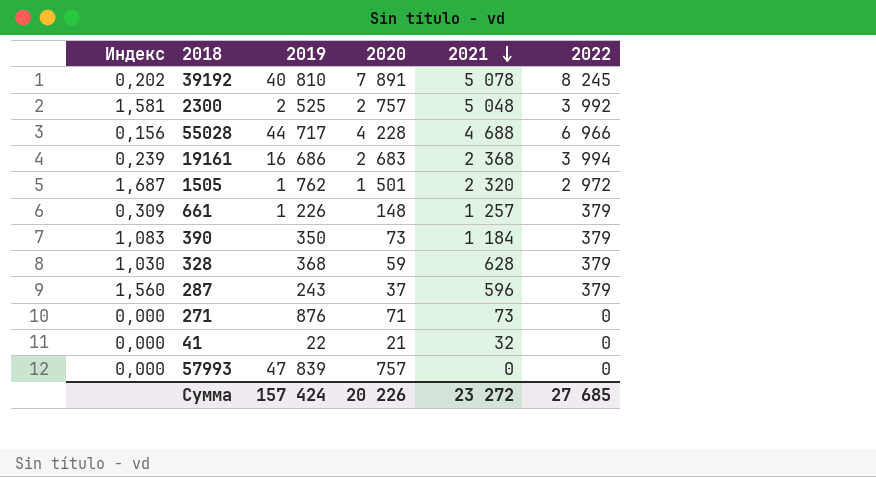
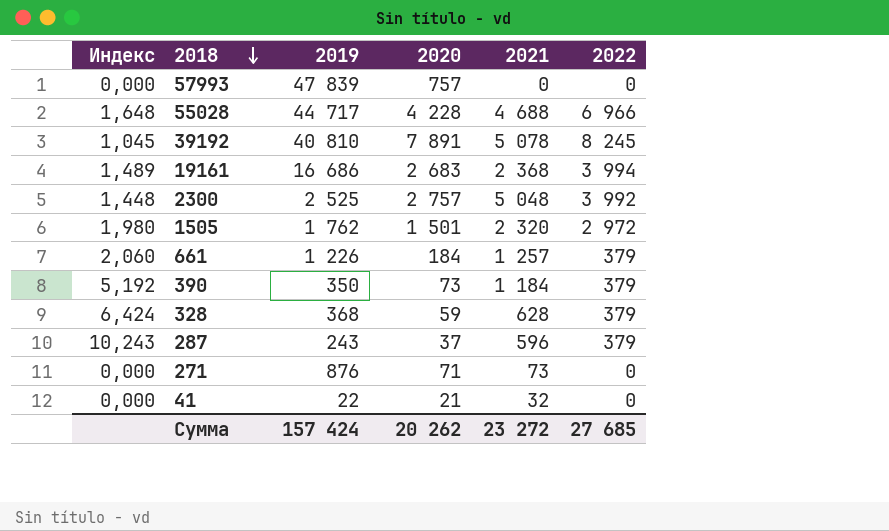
row order: 2021 descending -> 2018 descending
column Индекс | formula: [2022] / [2019] -> [2022] / [2020]
661 | 2020: 148 -> 184
Сумма | 2020: 20 226 -> 20 262

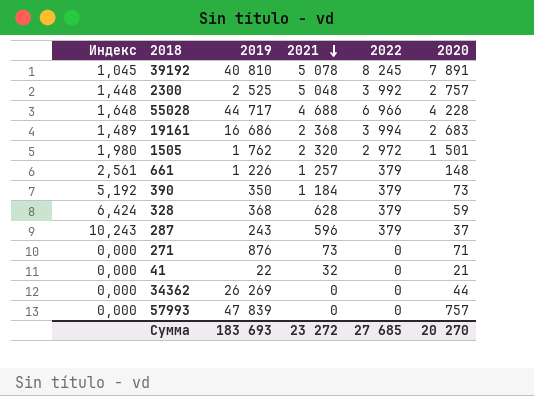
row order: 2018 descending -> 2021 descending
column 2020 | position: 4 -> 6
661 | Индекс: 2,060 -> 2,561
661 | 2020: 184 -> 148
row 34362: none -> 0,000 | 26 269 | 0 | 0 | 44
Сумма | 2019: 157 424 -> 183 693
Сумма | 2020: 20 262 -> 20 270

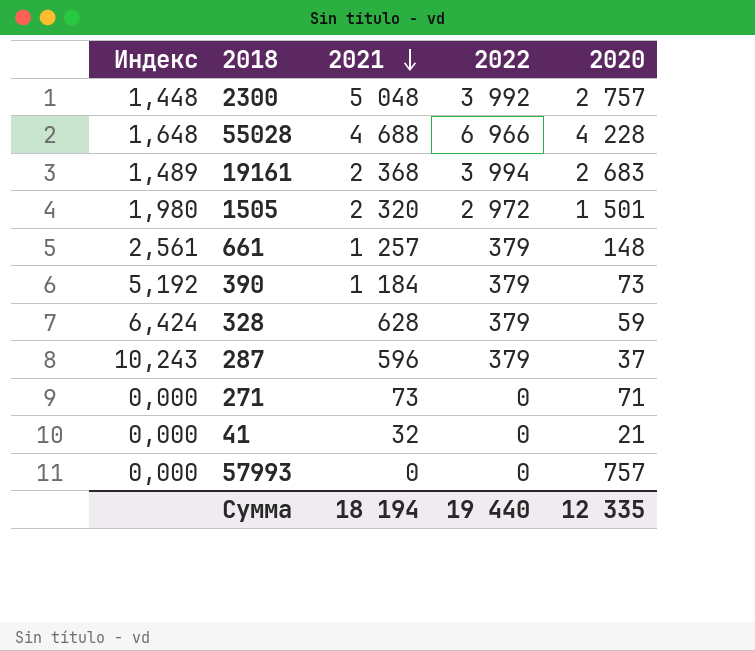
column 2019 | position: 3 -> none
row 39192: 1,045 | 40 810 | 5 078 | 8 245 | 7 891 -> none
row 34362: 0,000 | 26 269 | 0 | 0 | 44 -> none
Сумма | 2021: 23 272 -> 18 194
Сумма | 2022: 27 685 -> 19 440
Сумма | 2020: 20 270 -> 12 335

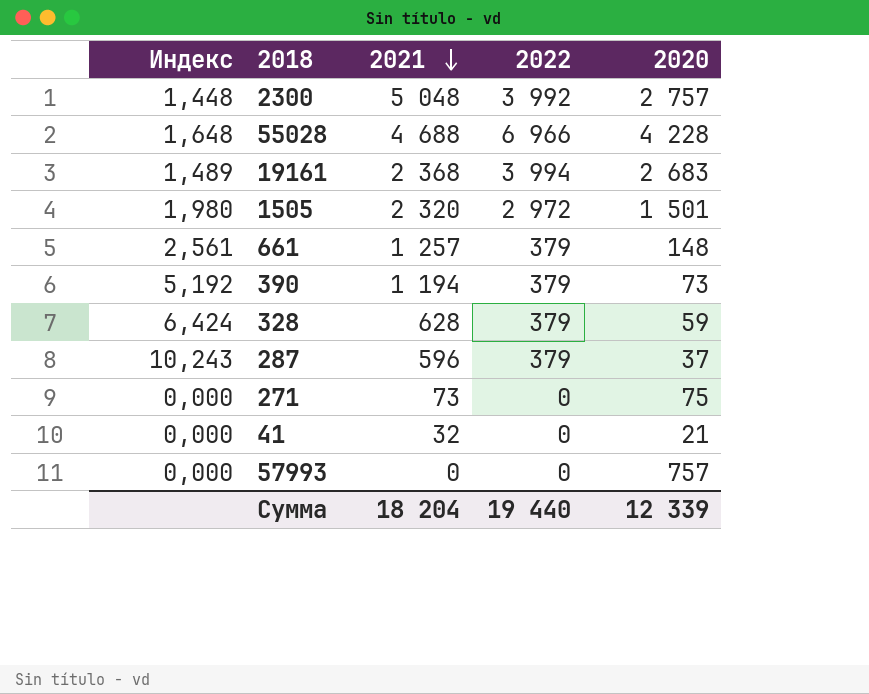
390 | 2021: 1 184 -> 1 194
271 | 2020: 71 -> 75
Сумма | 2021: 18 194 -> 18 204
Сумма | 2020: 12 335 -> 12 339

